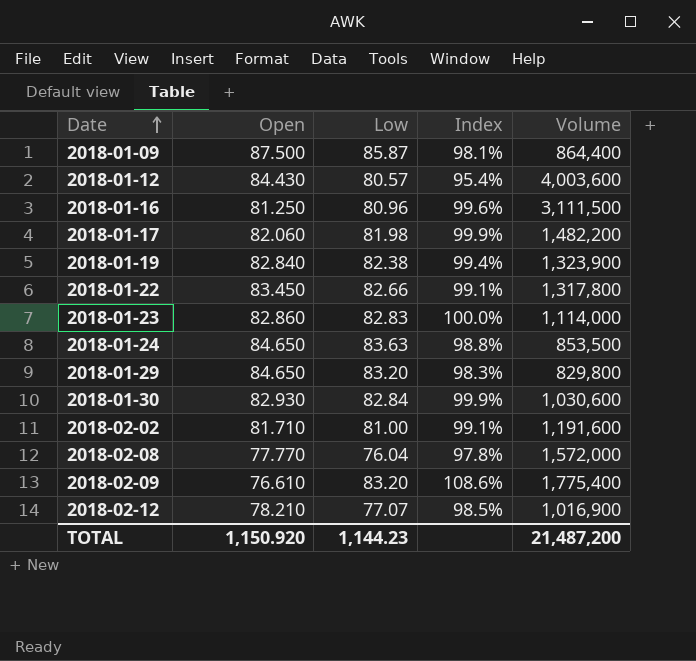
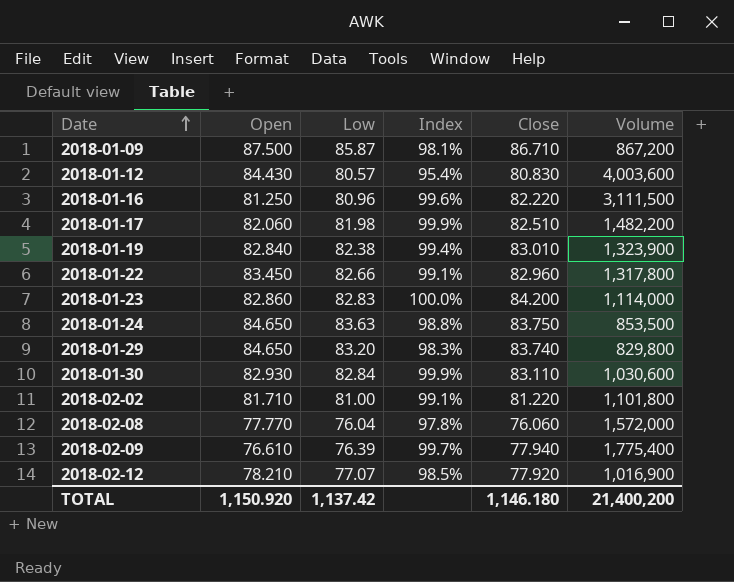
column Close | position: none -> 5
2018-01-09 | Volume: 864,400 -> 867,200
2018-02-02 | Volume: 1,191,600 -> 1,101,800
2018-02-09 | Low: 83.20 -> 76.39
2018-02-09 | Index: 108.6% -> 99.7%
TOTAL | Low: 1,144.23 -> 1,137.42
TOTAL | Volume: 21,487,200 -> 21,400,200

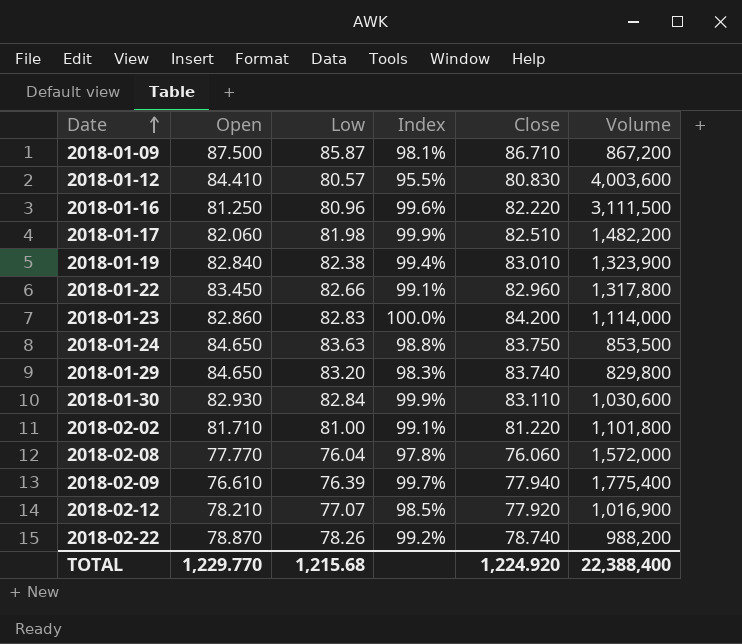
2018-01-12 | Open: 84.430 -> 84.410
2018-01-12 | Index: 95.4% -> 95.5%
row 2018-02-22: none -> 78.870 | 78.26 | 99.2% | 78.740 | 988,200
TOTAL | Open: 1,150.920 -> 1,229.770
TOTAL | Low: 1,137.42 -> 1,215.68
TOTAL | Close: 1,146.180 -> 1,224.920
TOTAL | Volume: 21,400,200 -> 22,388,400

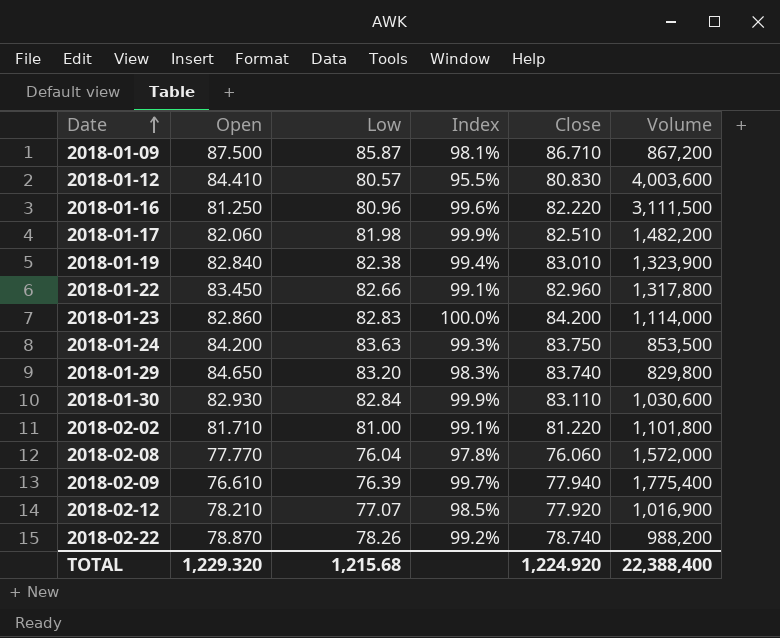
2018-01-24 | Open: 84.650 -> 84.200
2018-01-24 | Index: 98.8% -> 99.3%
TOTAL | Open: 1,229.770 -> 1,229.320

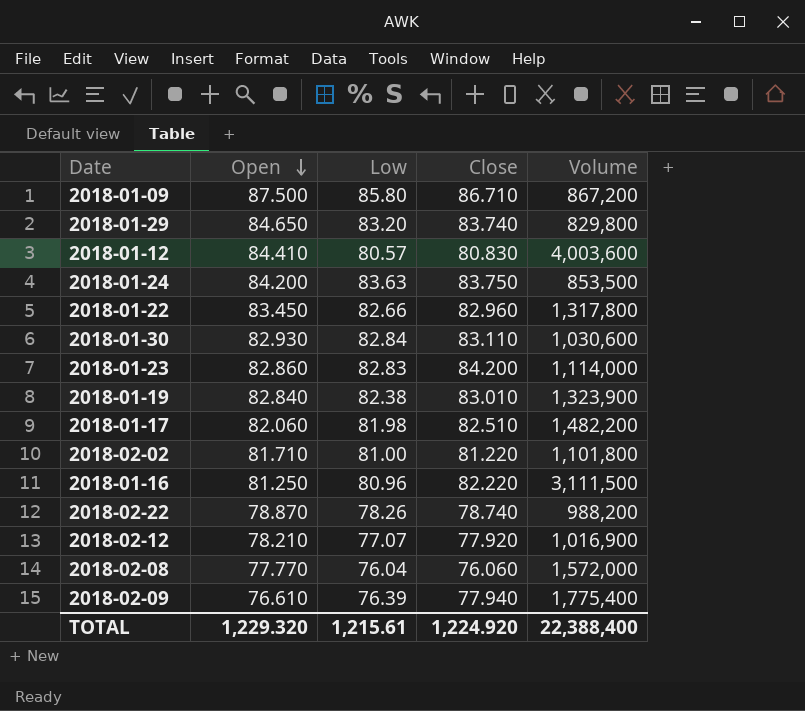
row order: Date ascending -> Open descending
column Index | formula: [Low] / [Open] -> none
2018-01-09 | Low: 85.87 -> 85.80
TOTAL | Low: 1,215.68 -> 1,215.61

